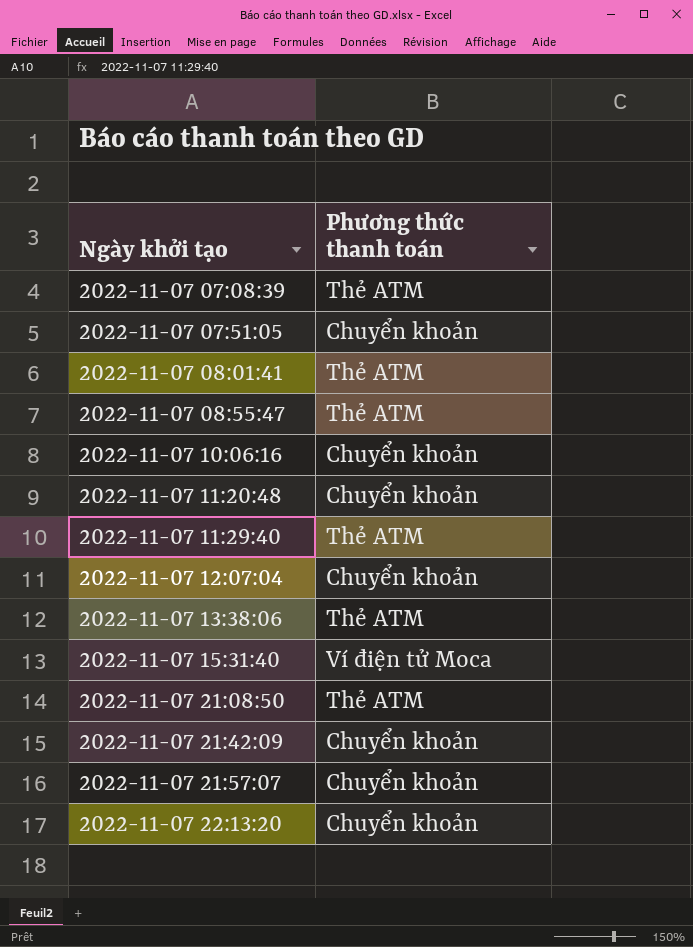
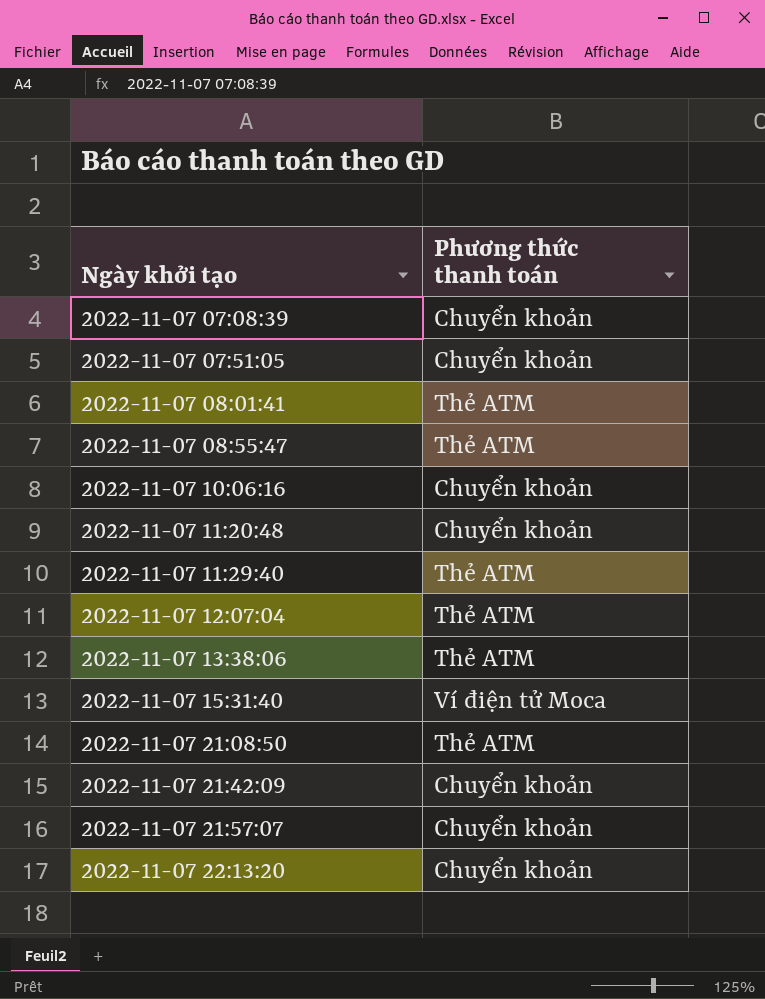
2022-11-07 07:08:39 | Phương thức thanh toán: Thẻ ATM -> Chuyển khoản
2022-11-07 12:07:04 | Phương thức thanh toán: Chuyển khoản -> Thẻ ATM

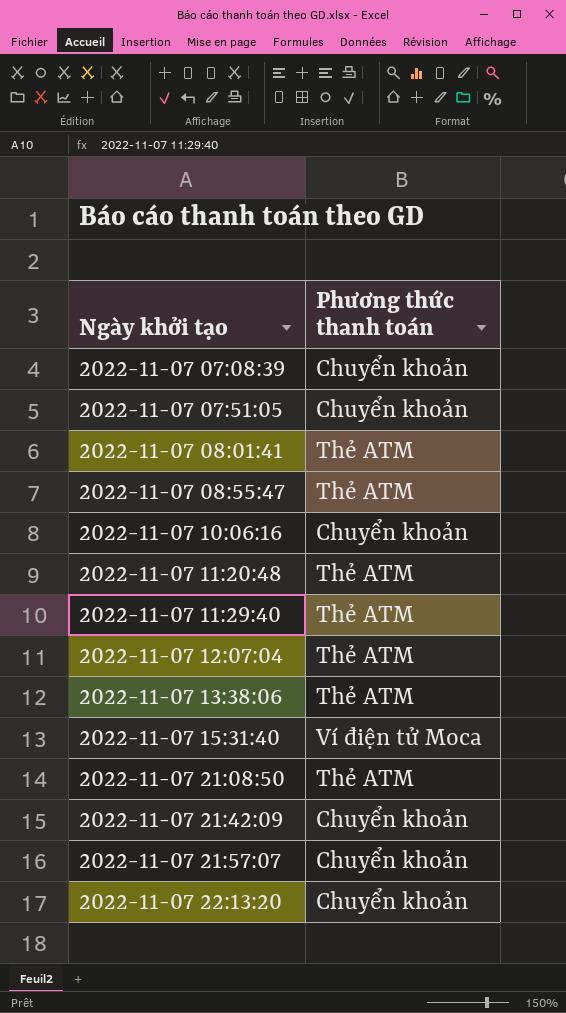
2022-11-07 11:20:48 | Phương thức thanh toán: Chuyển khoản -> Thẻ ATM

